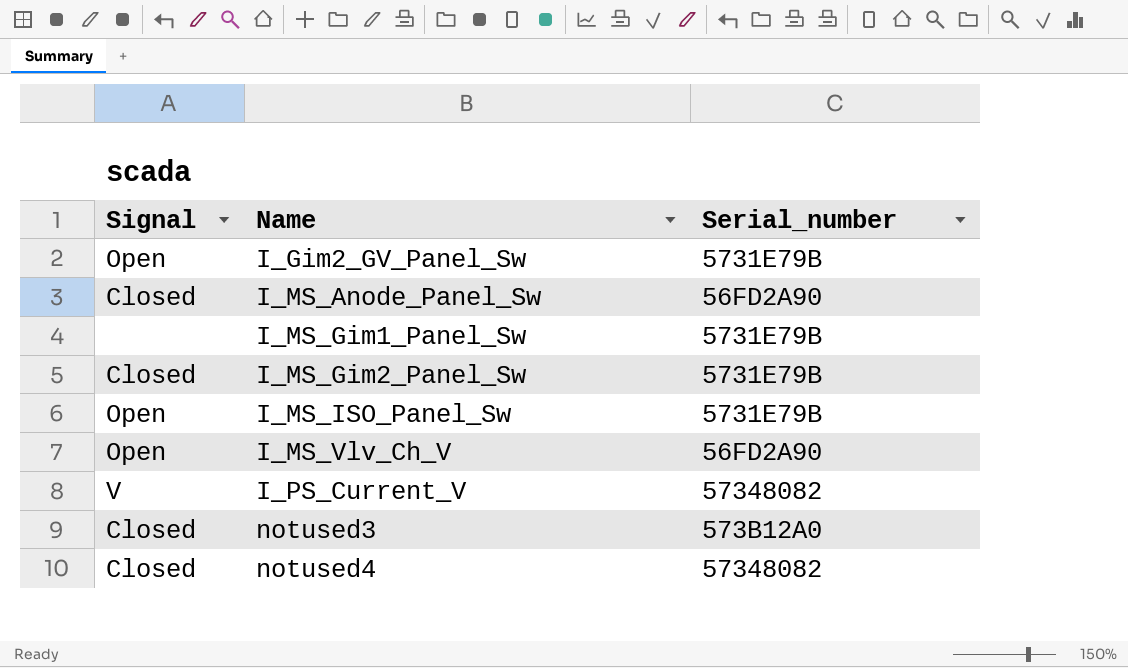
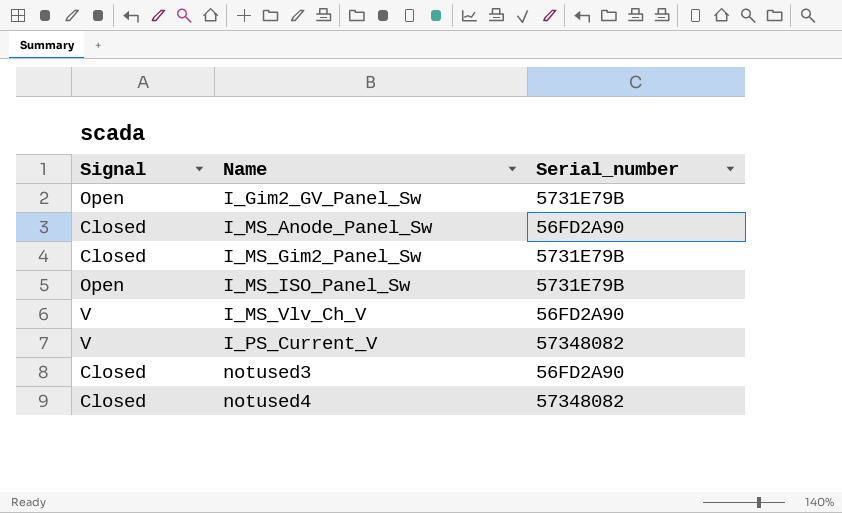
row I_MS_Gim1_Panel_Sw: none | 5731E79B -> none
I_MS_Vlv_Ch_V | Signal: Open -> V
notused3 | Serial_number: 573B12A0 -> 56FD2A90

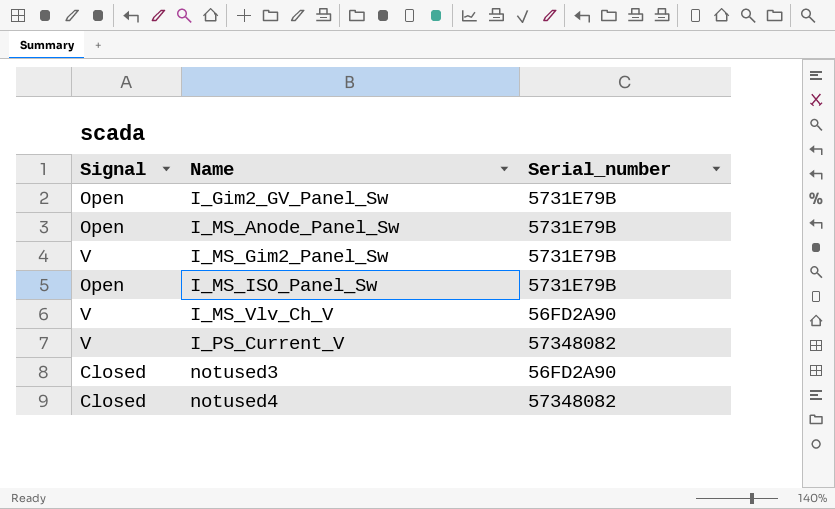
I_MS_Anode_Panel_Sw | Signal: Closed -> Open
I_MS_Anode_Panel_Sw | Serial_number: 56FD2A90 -> 5731E79B
I_MS_Gim2_Panel_Sw | Signal: Closed -> V

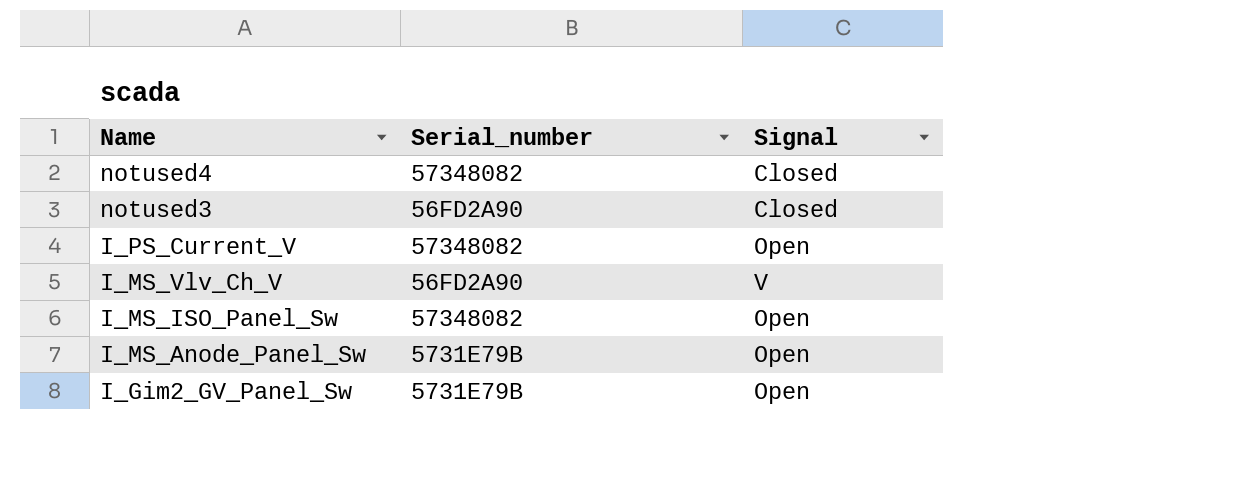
row order: Name ascending -> Name descending
column Signal | position: 1 -> 3
row I_MS_Gim2_Panel_Sw: V | 5731E79B -> none
I_PS_Current_V | Signal: V -> Open
I_MS_ISO_Panel_Sw | Serial_number: 5731E79B -> 57348082

